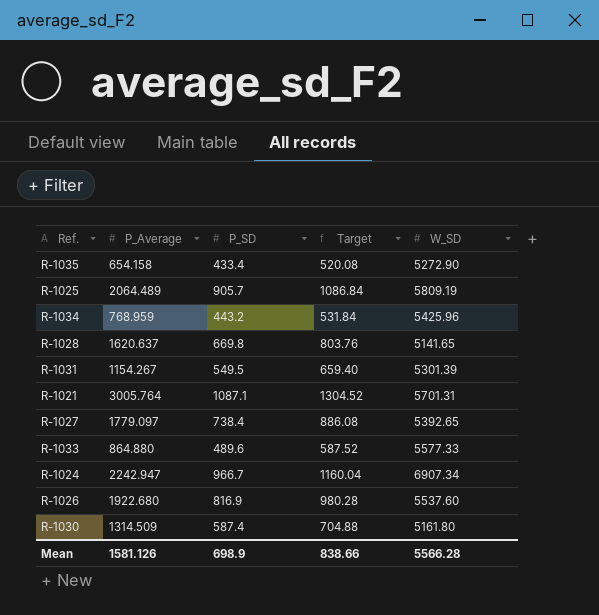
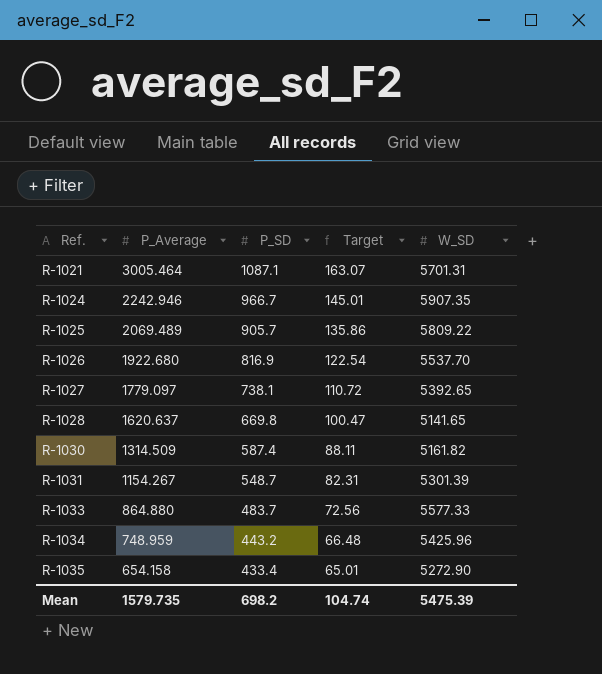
row order: none -> Ref. ascending
column Target | formula: [P_SD] * 1.2 -> [P_SD] * 0.15
R-1021 | P_Average: 3005.764 -> 3005.464
R-1024 | P_Average: 2242.947 -> 2242.946
R-1024 | W_SD: 6907.34 -> 5907.35
R-1025 | P_Average: 2064.489 -> 2069.489
R-1025 | W_SD: 5809.19 -> 5809.22
R-1026 | W_SD: 5537.60 -> 5537.70
R-1027 | P_SD: 738.4 -> 738.1
R-1030 | W_SD: 5161.80 -> 5161.82
R-1031 | P_SD: 549.5 -> 548.7
R-1033 | P_SD: 489.6 -> 483.7
R-1034 | P_Average: 768.959 -> 748.959
Mean | P_Average: 1581.126 -> 1579.735
Mean | P_SD: 698.9 -> 698.2
Mean | Target: 838.66 -> 104.74
Mean | W_SD: 5566.28 -> 5475.39

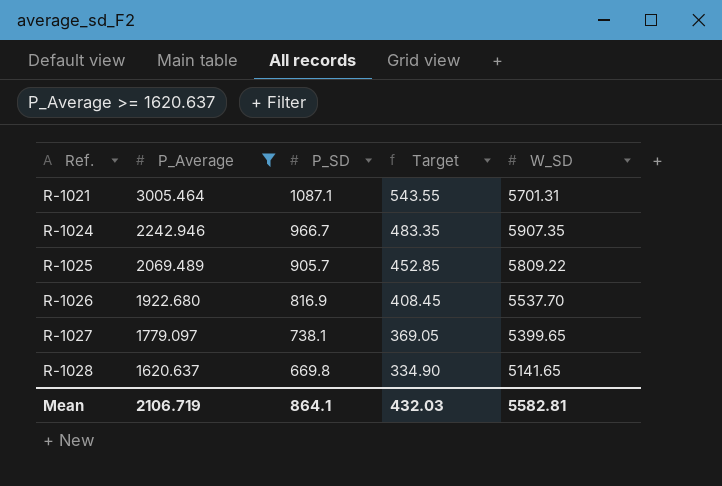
filter: none -> P_Average >= 1620.637
column Target | formula: [P_SD] * 0.15 -> [P_SD] * 0.5
R-1027 | W_SD: 5392.65 -> 5399.65
Mean | P_Average: 1579.735 -> 2106.719
Mean | P_SD: 698.2 -> 864.1
Mean | Target: 104.74 -> 432.03
Mean | W_SD: 5475.39 -> 5582.81

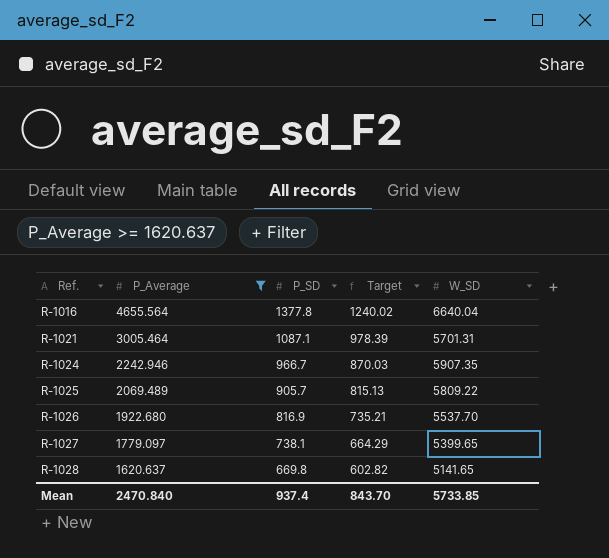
column Target | formula: [P_SD] * 0.5 -> [P_SD] * 0.9
row R-1016: none -> 4655.564 | 1377.8 | 1240.02 | 6640.04
Mean | P_Average: 2106.719 -> 2470.840
Mean | P_SD: 864.1 -> 937.4
Mean | Target: 432.03 -> 843.70
Mean | W_SD: 5582.81 -> 5733.85

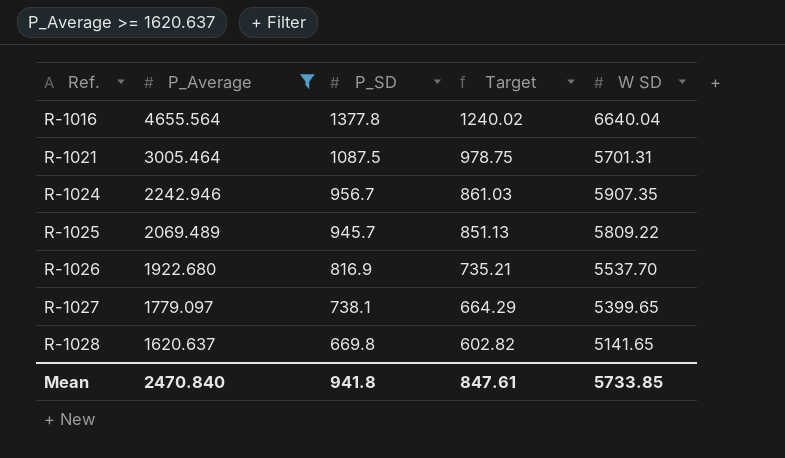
column name: W_SD -> W SD
R-1021 | P_SD: 1087.1 -> 1087.5
R-1021 | Target: 978.39 -> 978.75
R-1024 | P_SD: 966.7 -> 956.7
R-1024 | Target: 870.03 -> 861.03
R-1025 | P_SD: 905.7 -> 945.7
R-1025 | Target: 815.13 -> 851.13
Mean | P_SD: 937.4 -> 941.8
Mean | Target: 843.70 -> 847.61

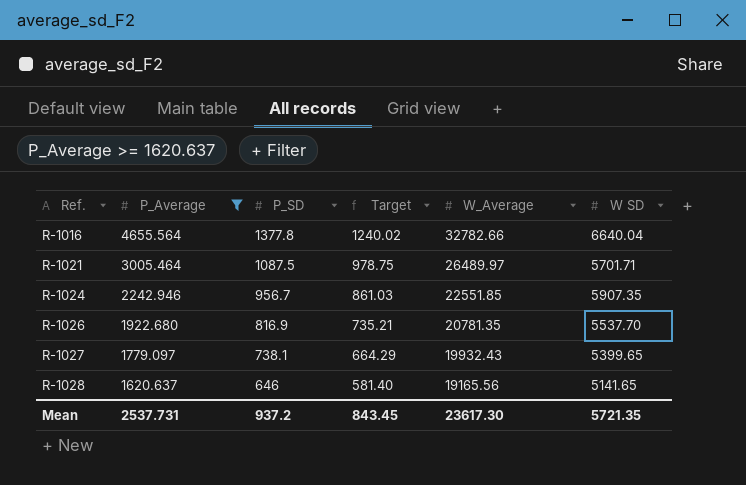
column W_Average | position: none -> 5
row R-1025: 2069.489 | 945.7 | 851.13 | 5809.22 -> none
R-1021 | W SD: 5701.31 -> 5701.71
R-1028 | P_SD: 669.8 -> 646
R-1028 | Target: 602.82 -> 581.40
Mean | P_Average: 2470.840 -> 2537.731
Mean | P_SD: 941.8 -> 937.2
Mean | Target: 847.61 -> 843.45
Mean | W SD: 5733.85 -> 5721.35

